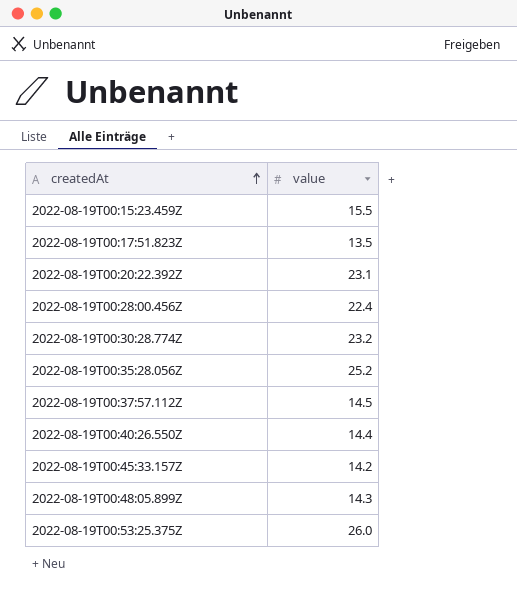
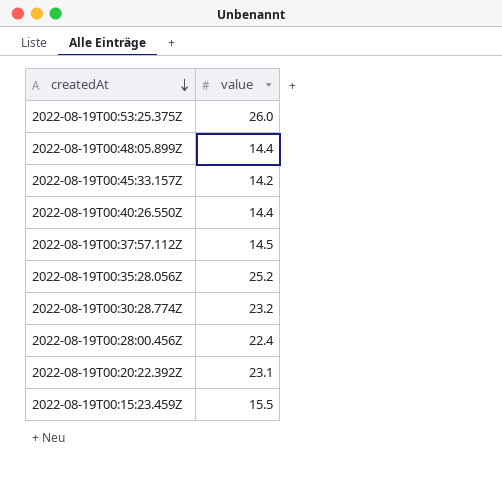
row order: createdAt ascending -> createdAt descending
row 2022-08-19T00:17:51.823Z: 13.5 -> none
2022-08-19T00:48:05.899Z | value: 14.3 -> 14.4

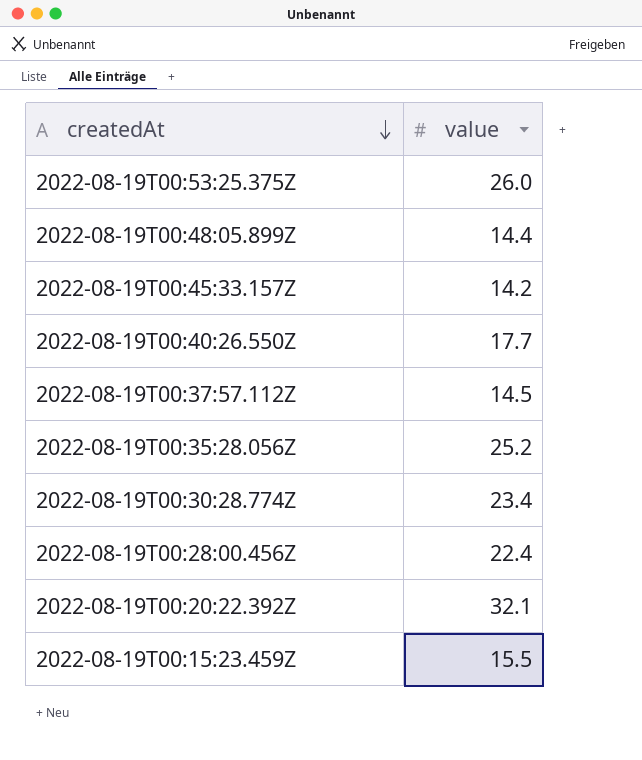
2022-08-19T00:40:26.550Z | value: 14.4 -> 17.7
2022-08-19T00:30:28.774Z | value: 23.2 -> 23.4
2022-08-19T00:20:22.392Z | value: 23.1 -> 32.1

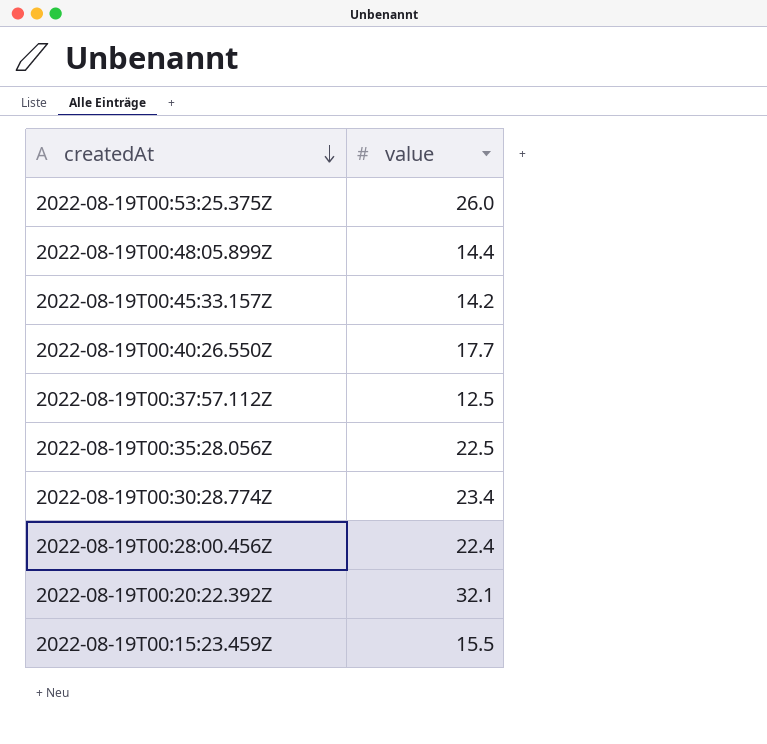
2022-08-19T00:37:57.112Z | value: 14.5 -> 12.5
2022-08-19T00:35:28.056Z | value: 25.2 -> 22.5

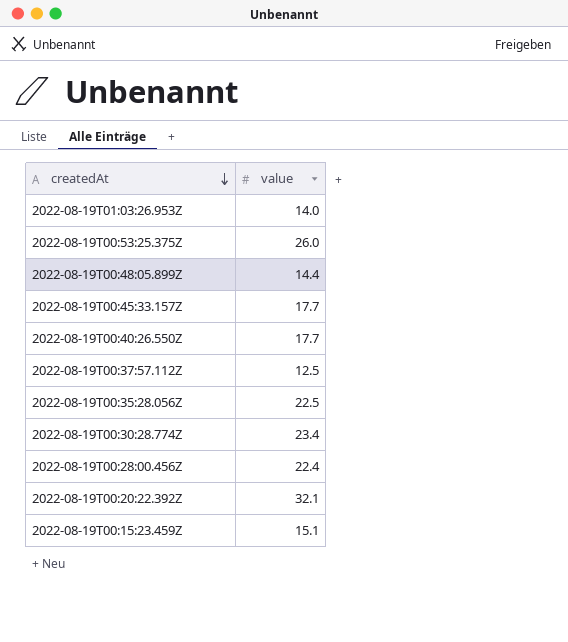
row 2022-08-19T01:03:26.953Z: none -> 14.0
2022-08-19T00:45:33.157Z | value: 14.2 -> 17.7
2022-08-19T00:15:23.459Z | value: 15.5 -> 15.1

